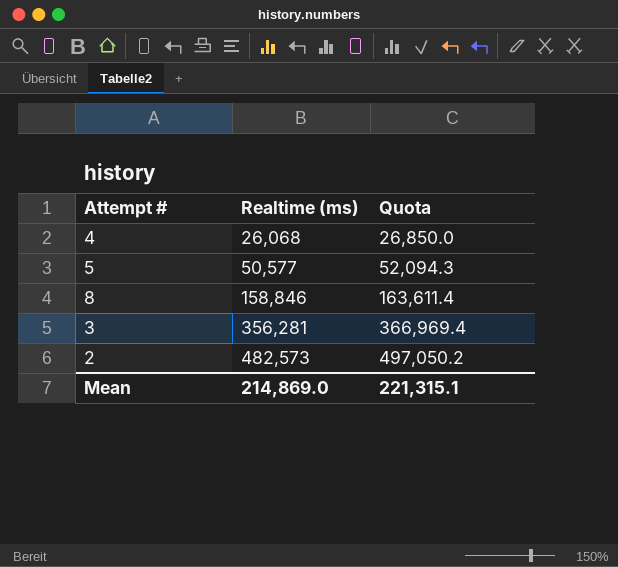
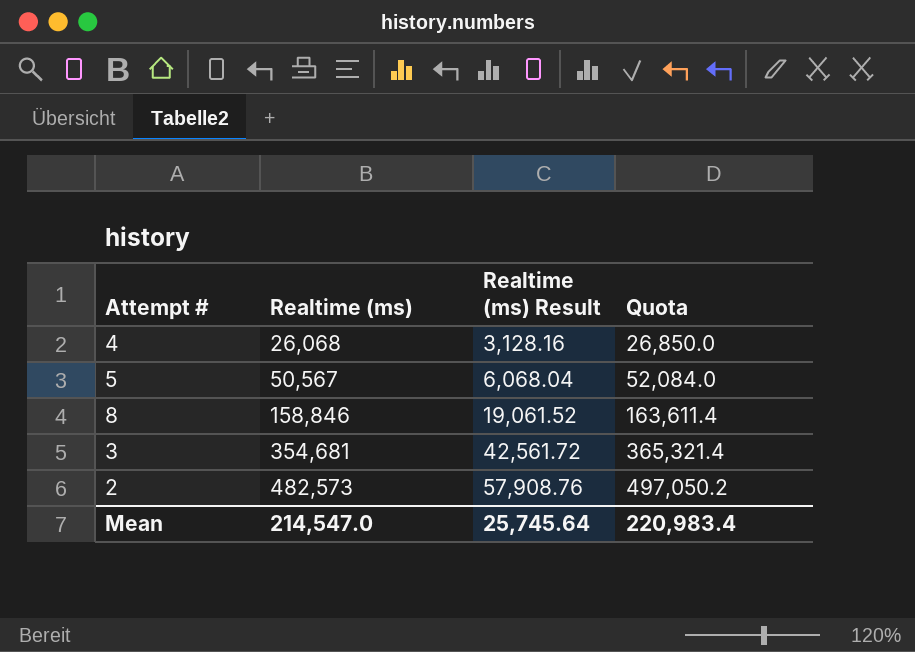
column Realtime (ms) Result | formula: none -> [Realtime (ms)] * 0.12
5 | Realtime (ms): 50,577 -> 50,567
5 | Quota: 52,094.3 -> 52,084.0
3 | Realtime (ms): 356,281 -> 354,681
3 | Quota: 366,969.4 -> 365,321.4
Mean | Realtime (ms): 214,869.0 -> 214,547.0
Mean | Quota: 221,315.1 -> 220,983.4

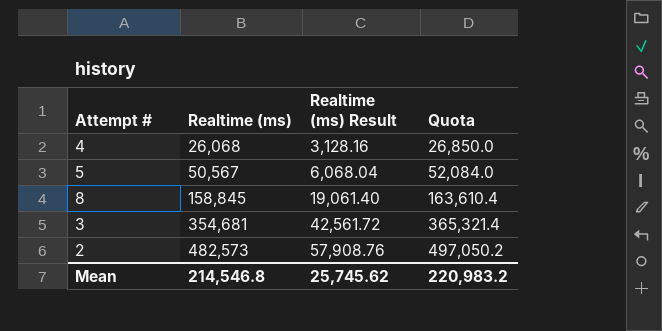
8 | Realtime (ms): 158,846 -> 158,845
8 | Realtime (ms) Result: 19,061.52 -> 19,061.40
8 | Quota: 163,611.4 -> 163,610.4
Mean | Realtime (ms): 214,547.0 -> 214,546.8
Mean | Realtime (ms) Result: 25,745.64 -> 25,745.62
Mean | Quota: 220,983.4 -> 220,983.2

